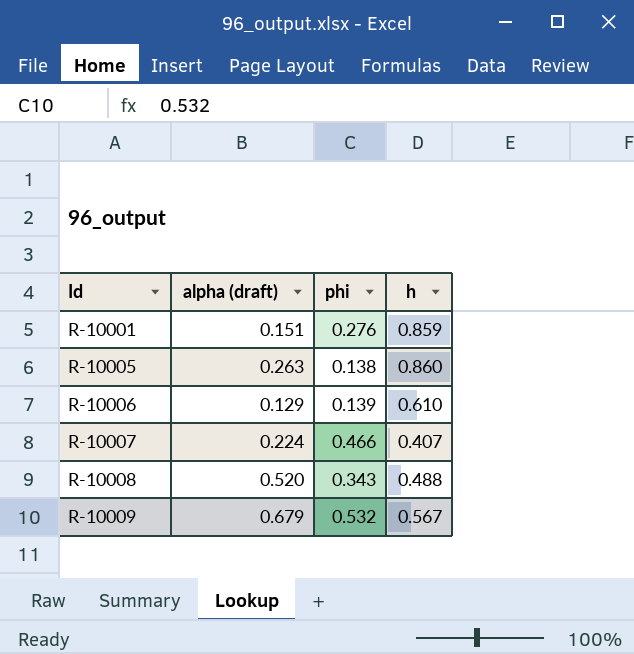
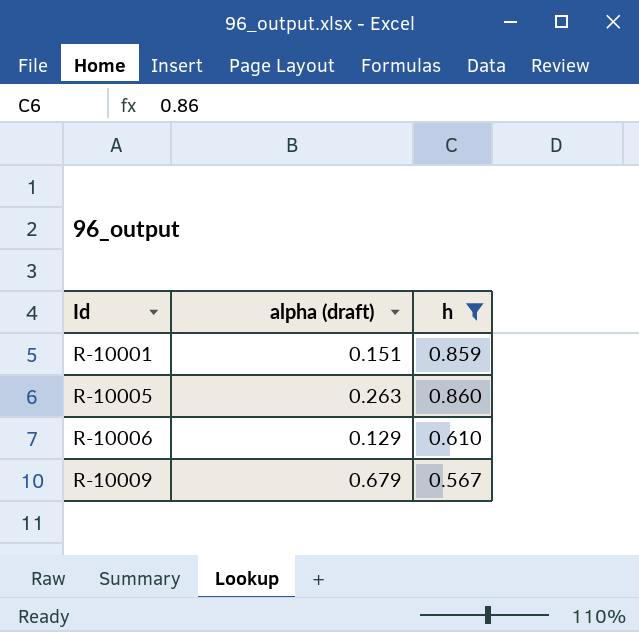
filter: none -> h >= 0.567
column phi | position: 3 -> none

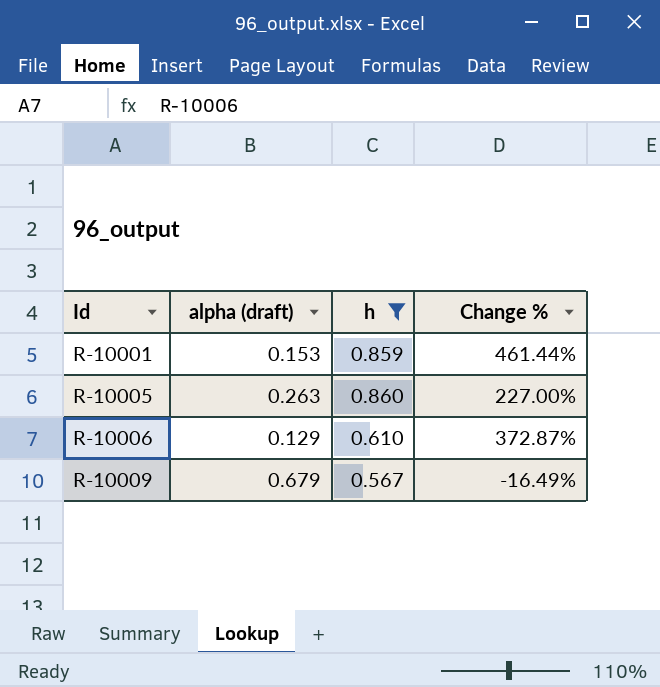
column Change % | formula: none -> ([h] - [alpha (draft)]) / [alpha (draft)]
R-10001 | alpha (draft): 0.151 -> 0.153

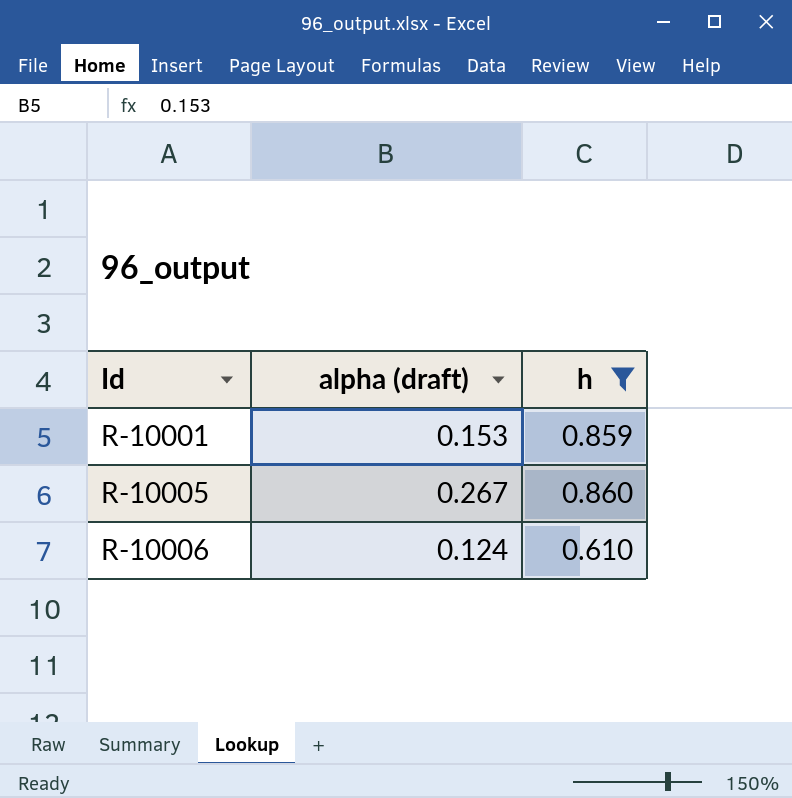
column Change % | formula: ([h] - [alpha (draft)]) / [alpha (draft)] -> none
row R-10009: 0.679 | 0.567 | -16.49% -> none
R-10005 | alpha (draft): 0.263 -> 0.267
R-10006 | alpha (draft): 0.129 -> 0.124

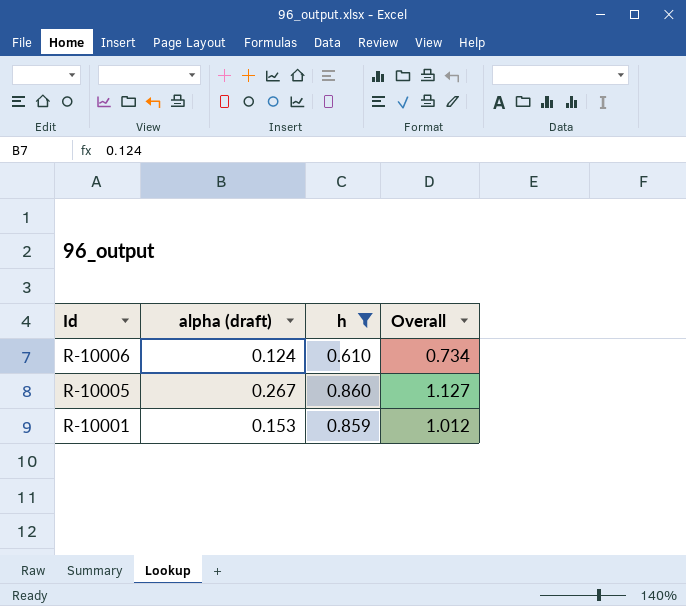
row order: Id ascending -> Id descending
column Overall | formula: none -> [alpha (draft)] + [h]

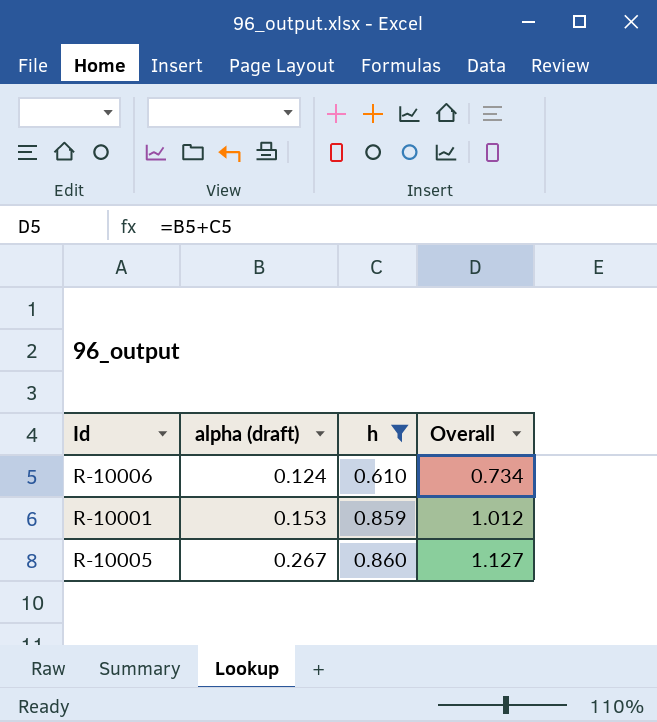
row order: Id descending -> alpha (draft) ascending

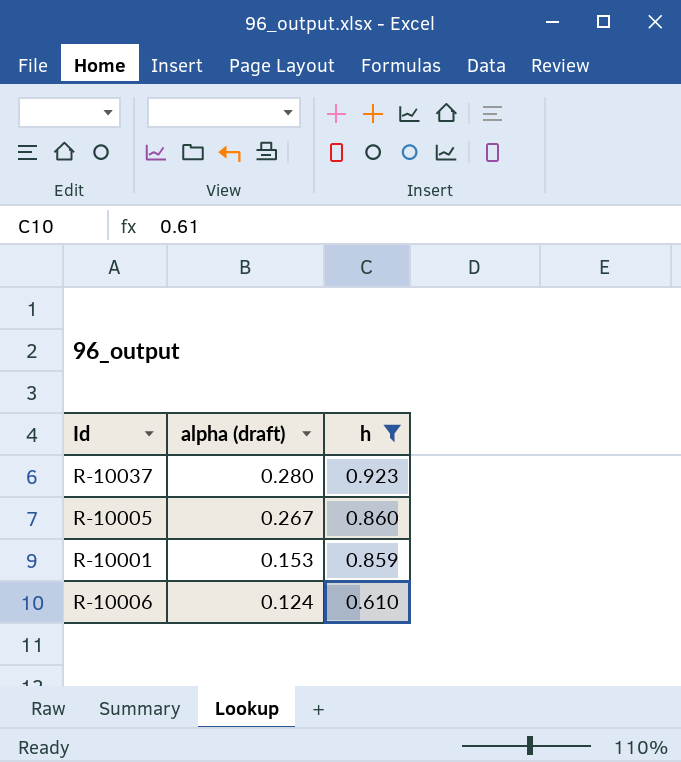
row order: alpha (draft) ascending -> alpha (draft) descending
column Overall | formula: [alpha (draft)] + [h] -> none
row R-10037: none -> 0.280 | 0.923

